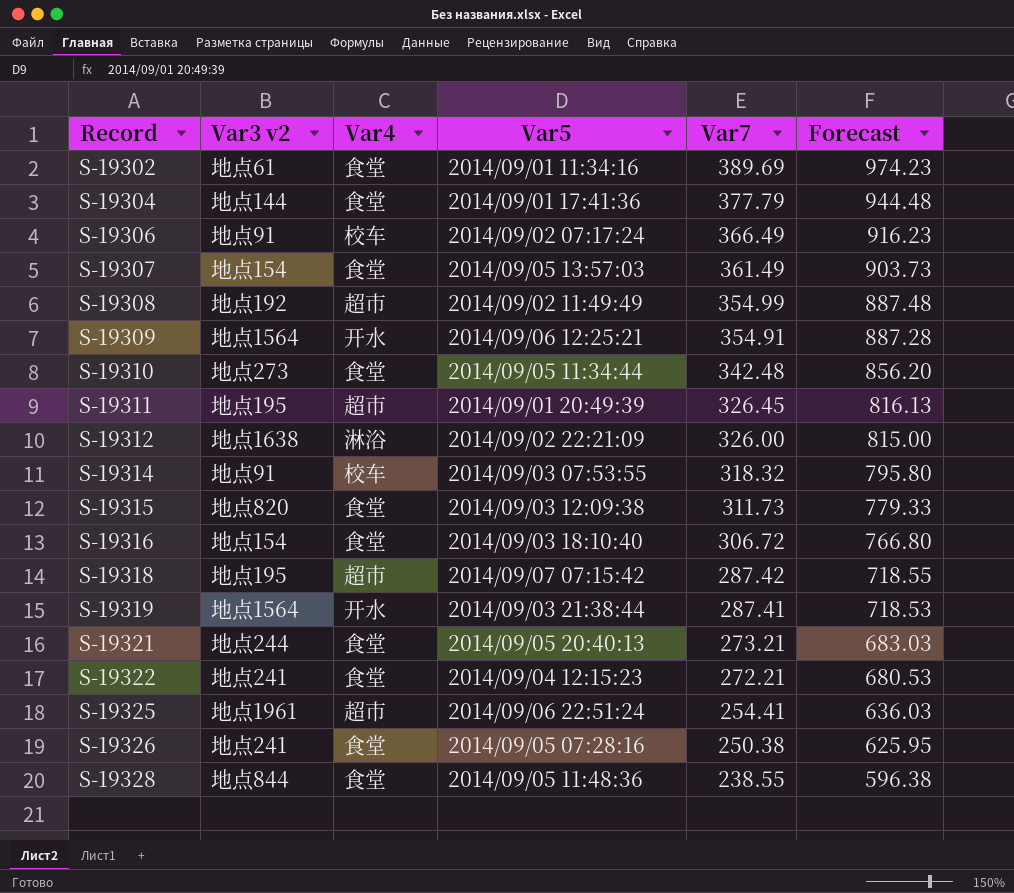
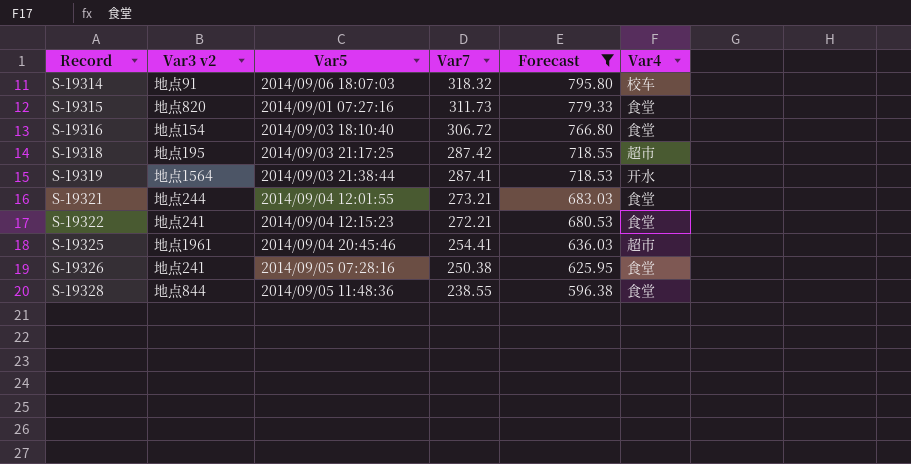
filter: none -> Forecast <= 795.80
column Var4 | position: 3 -> 6
S-19314 | Var5: 2014/09/03 07:53:55 -> 2014/09/06 18:07:03
S-19315 | Var5: 2014/09/03 12:09:38 -> 2014/09/01 07:27:16
S-19318 | Var5: 2014/09/07 07:15:42 -> 2014/09/03 21:17:25
S-19321 | Var5: 2014/09/05 20:40:13 -> 2014/09/04 12:01:55
S-19325 | Var5: 2014/09/06 22:51:24 -> 2014/09/04 20:45:46

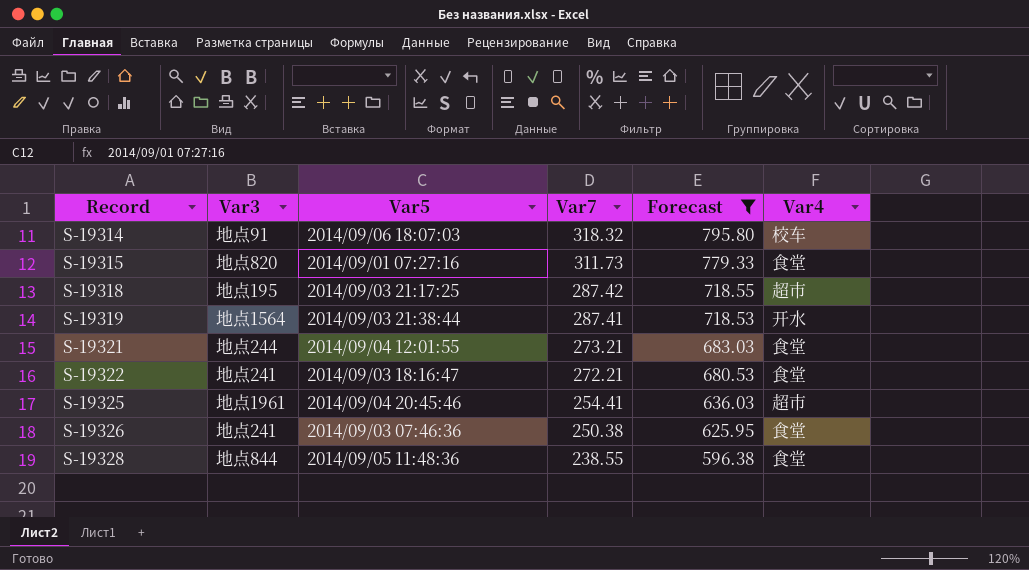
column name: Var3 v2 -> Var3
row S-19316: 地点154 | 2014/09/03 18:10:40 | 306.72 | 766.80 | 食堂 -> none
S-19322 | Var5: 2014/09/04 12:15:23 -> 2014/09/03 18:16:47
S-19326 | Var5: 2014/09/05 07:28:16 -> 2014/09/03 07:46:36

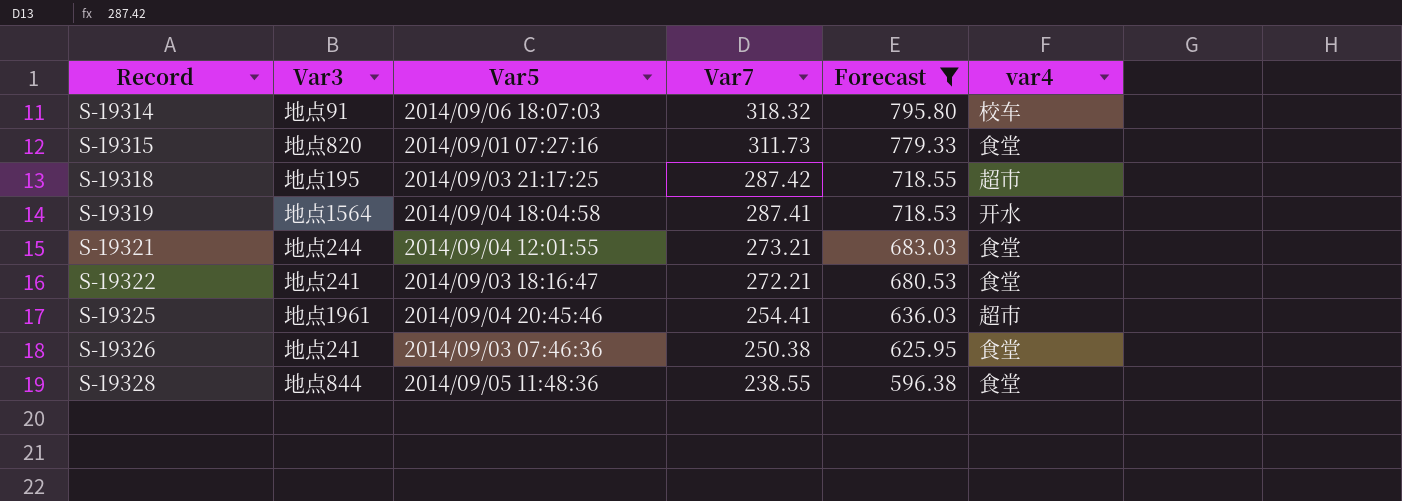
column name: Var4 -> var4
S-19319 | Var5: 2014/09/03 21:38:44 -> 2014/09/04 18:04:58

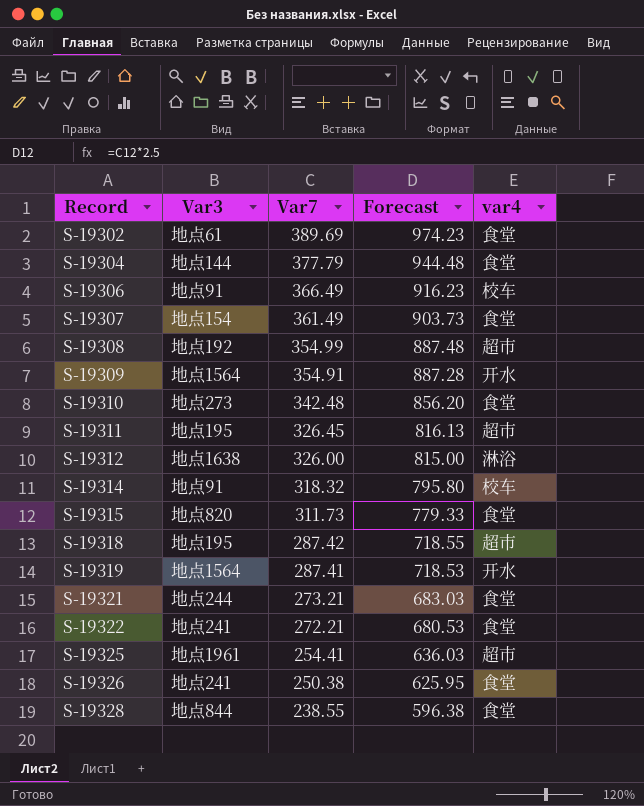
filter: Forecast <= 795.80 -> none
column Var5 | position: 3 -> none

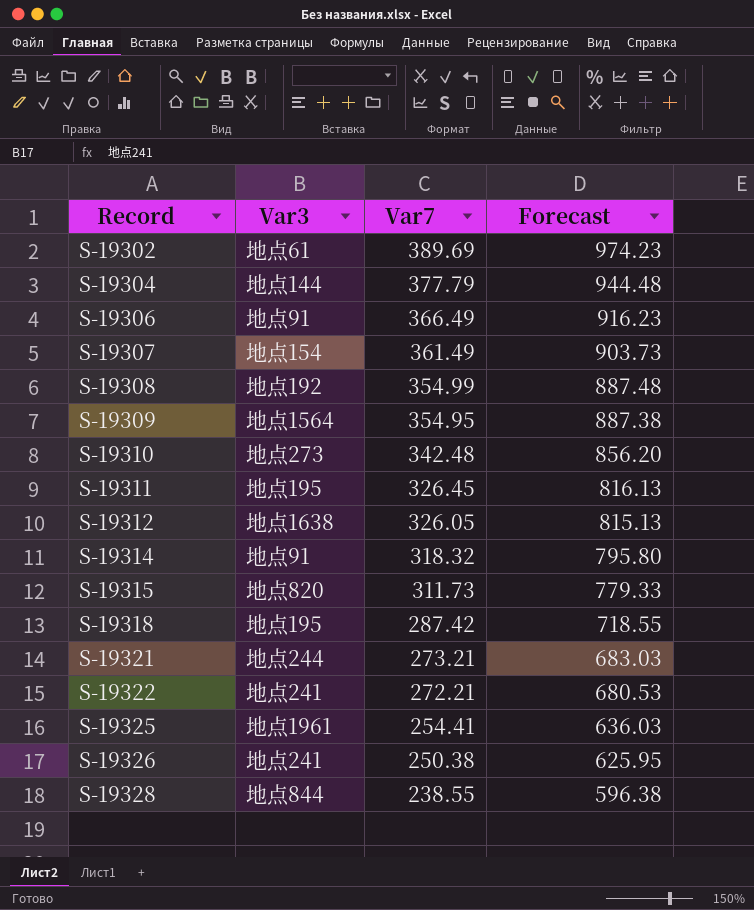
column var4 | position: 5 -> none
row S-19319: 地点1564 | 287.41 | 718.53 | 开水 -> none
S-19309 | Var7: 354.91 -> 354.95
S-19309 | Forecast: 887.28 -> 887.38
S-19312 | Var7: 326.00 -> 326.05
S-19312 | Forecast: 815.00 -> 815.13

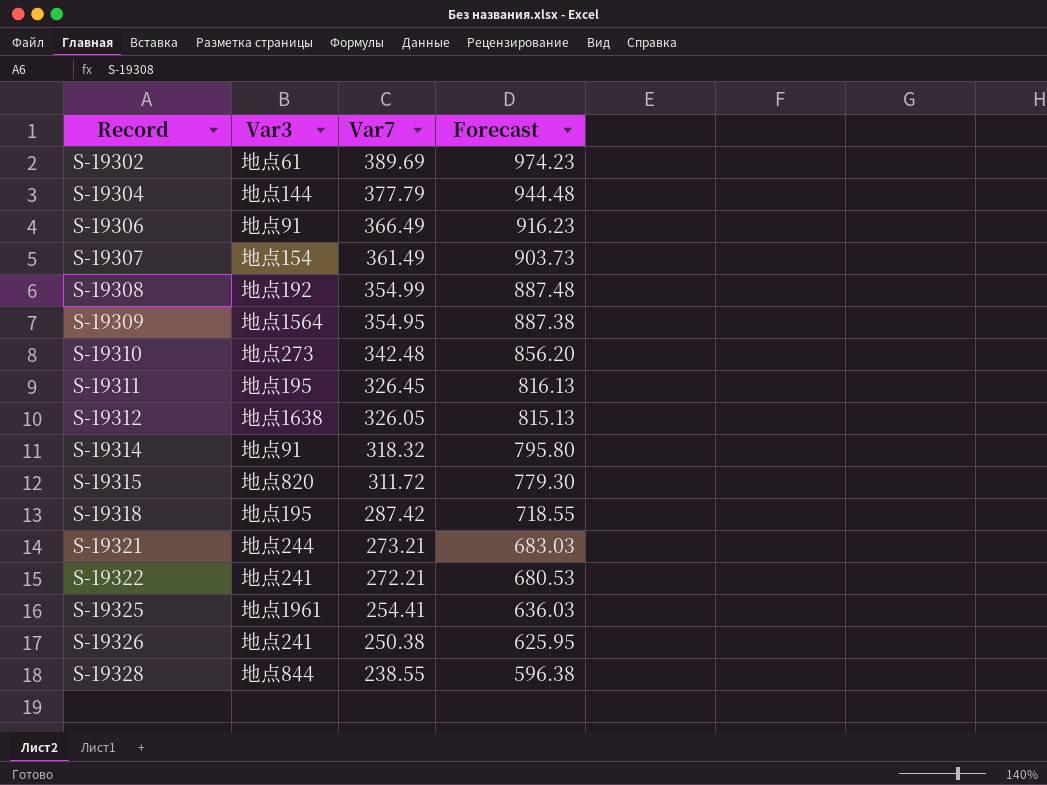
S-19315 | Var7: 311.73 -> 311.72
S-19315 | Forecast: 779.33 -> 779.30

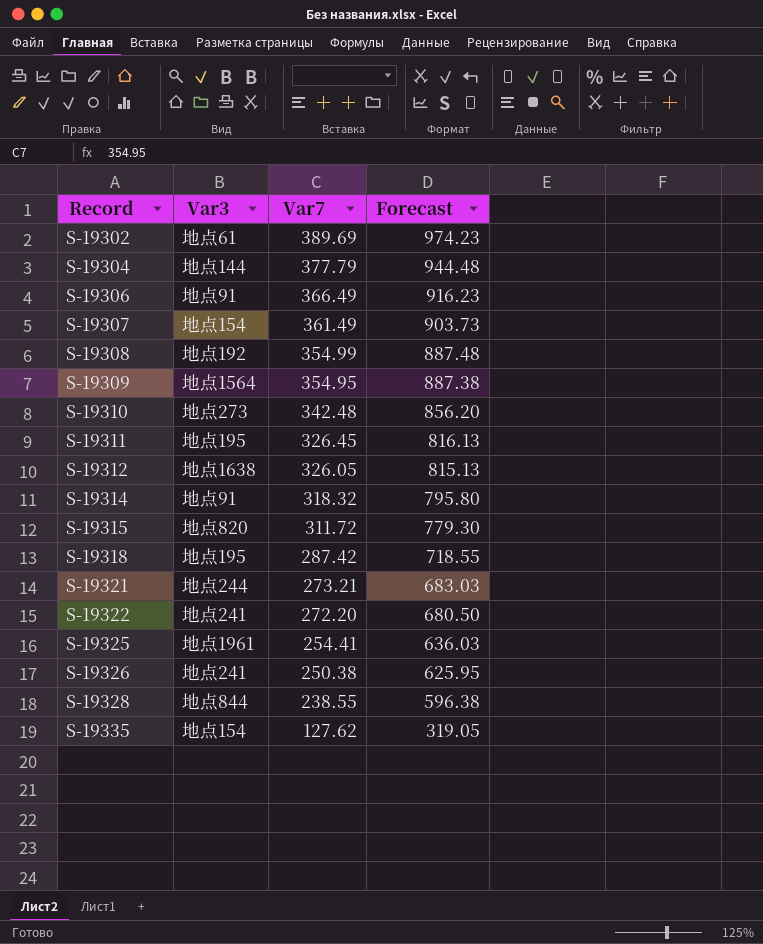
S-19322 | Var7: 272.21 -> 272.20
S-19322 | Forecast: 680.53 -> 680.50
row S-19335: none -> 地点154 | 127.62 | 319.05

